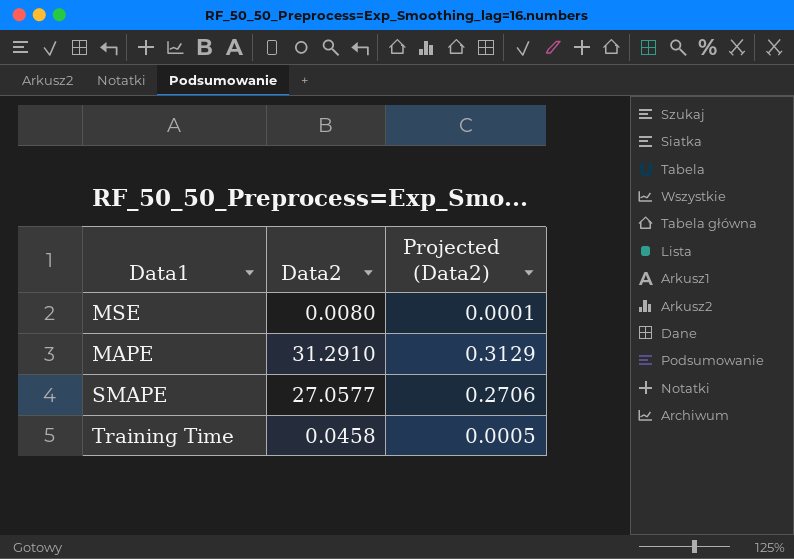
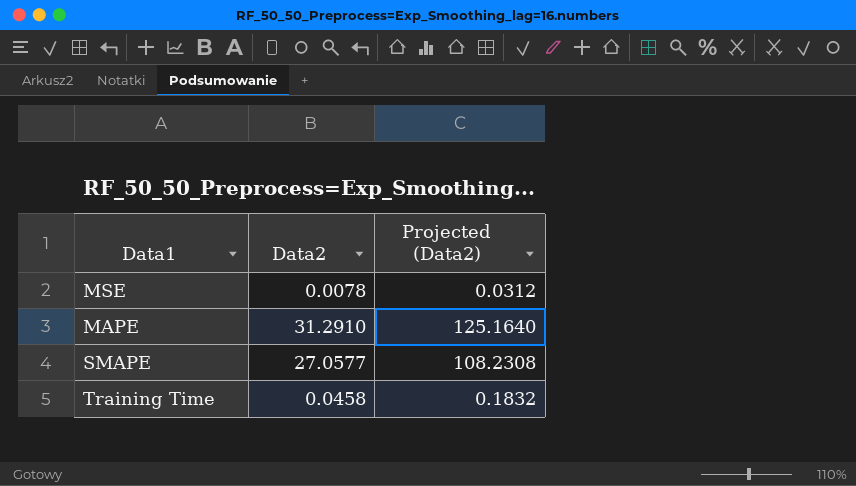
column Projected (Data2) | formula: [Data2] * 0.01 -> [Data2] * 4
MSE | Data2: 0.0080 -> 0.0078

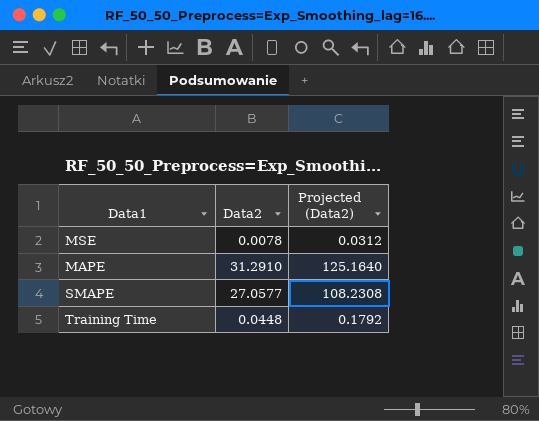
Training Time | Data2: 0.0458 -> 0.0448
Training Time | Projected (Data2): 0.1832 -> 0.1792

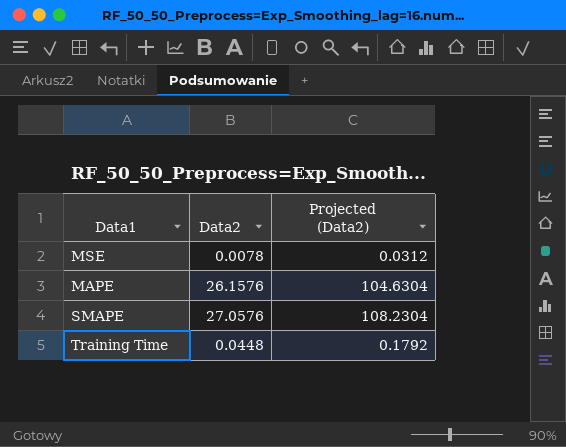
MAPE | Data2: 31.2910 -> 26.1576
MAPE | Projected (Data2): 125.1640 -> 104.6304
SMAPE | Data2: 27.0577 -> 27.0576
SMAPE | Projected (Data2): 108.2308 -> 108.2304

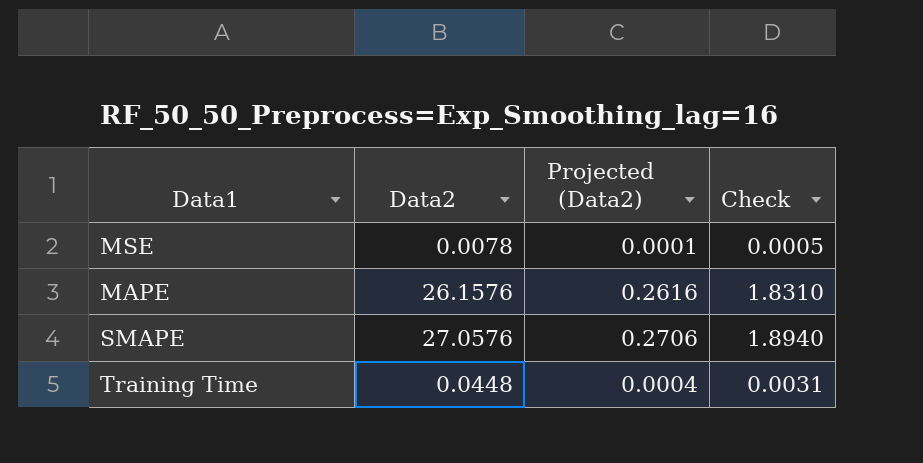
column Projected (Data2) | formula: [Data2] * 4 -> [Data2] * 0.01
column Check | formula: none -> [Data2] * 0.07

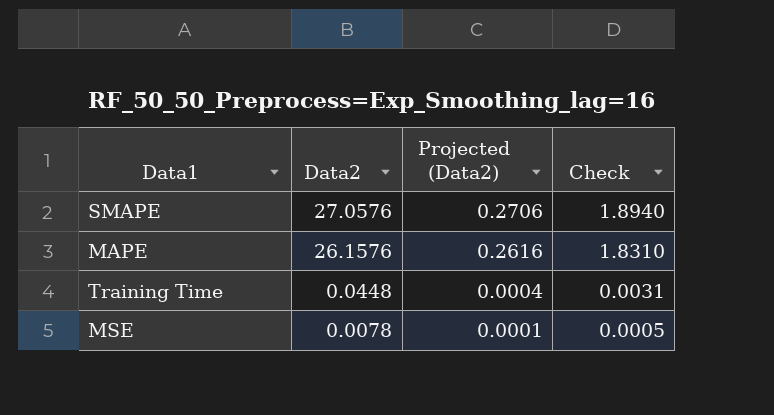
row order: none -> Data2 descending

